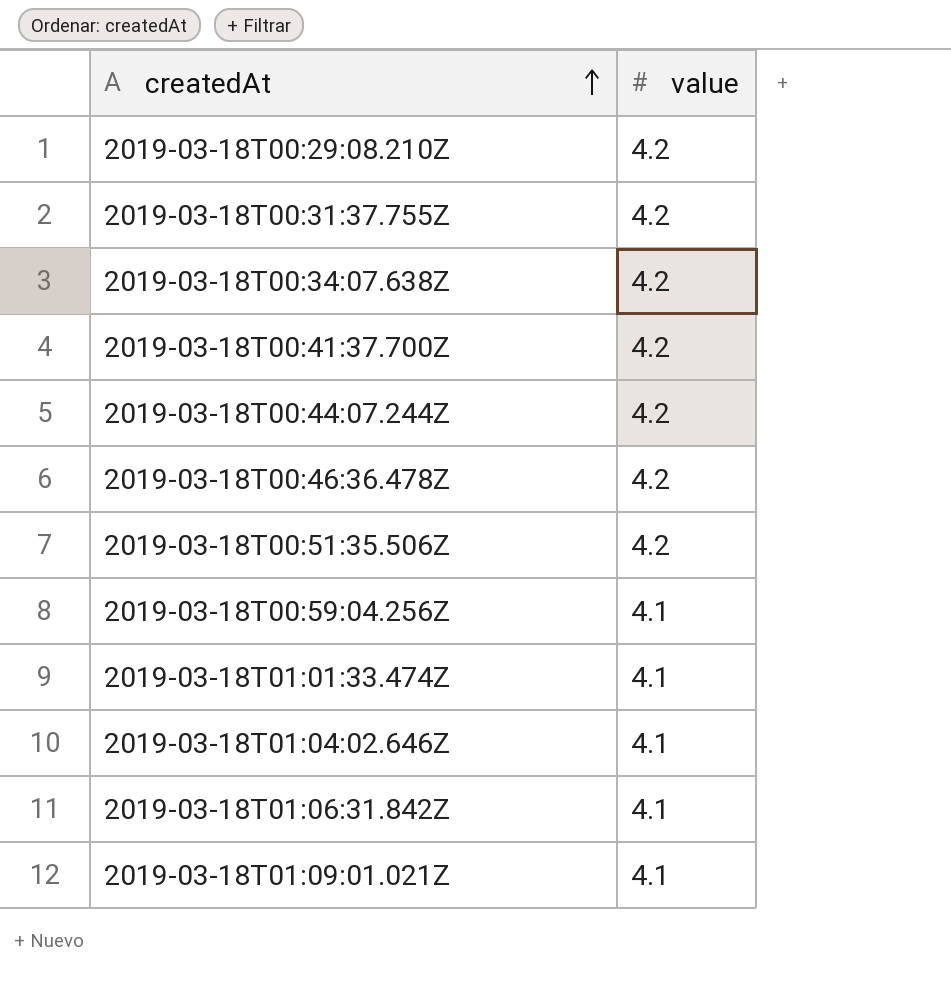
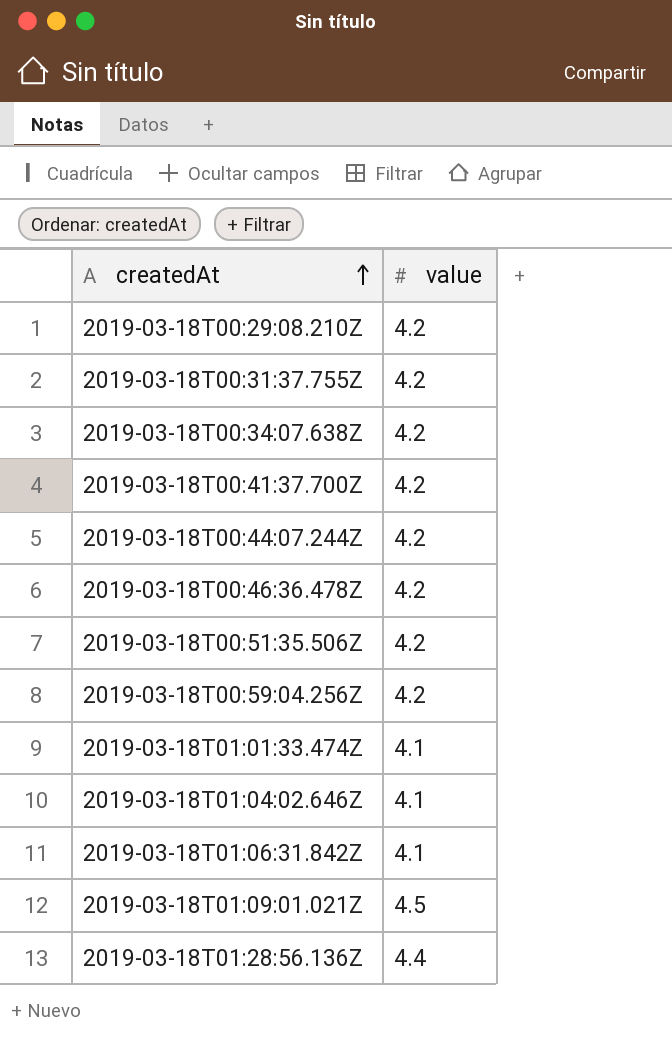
2019-03-18T00:59:04.256Z | value: 4.1 -> 4.2
2019-03-18T01:09:01.021Z | value: 4.1 -> 4.5
row 2019-03-18T01:28:56.136Z: none -> 4.4

